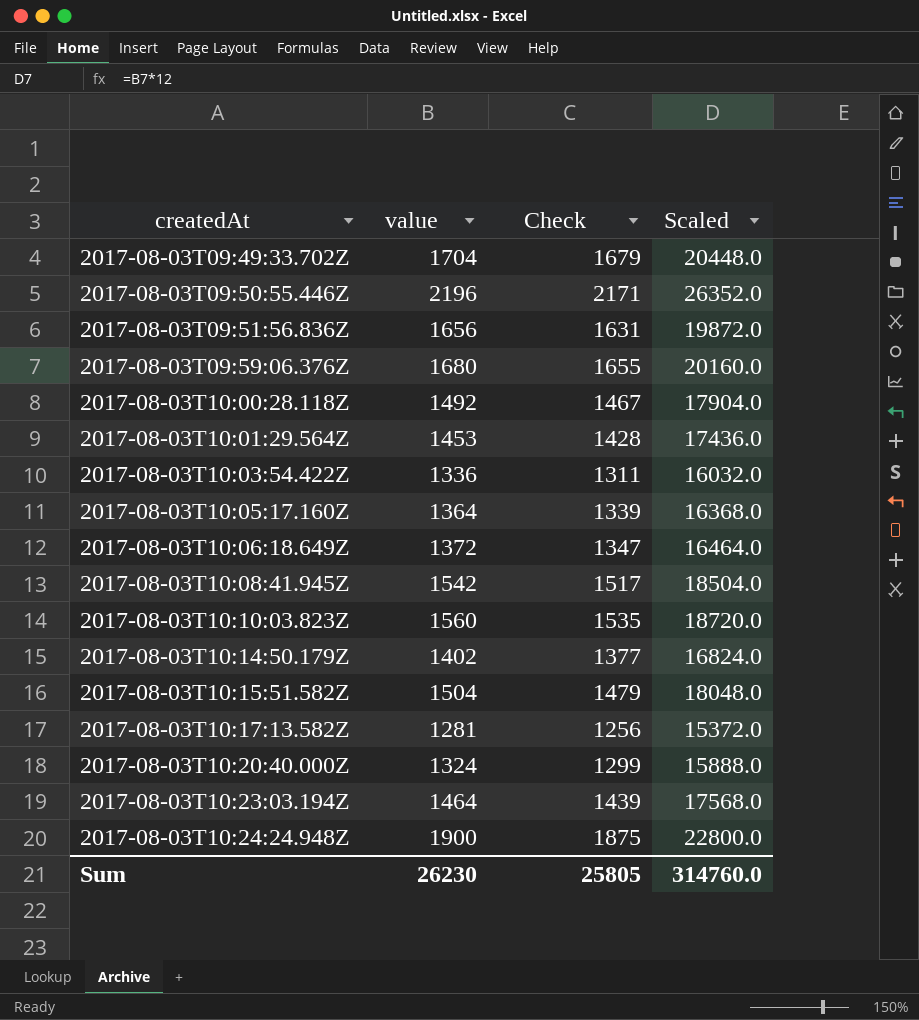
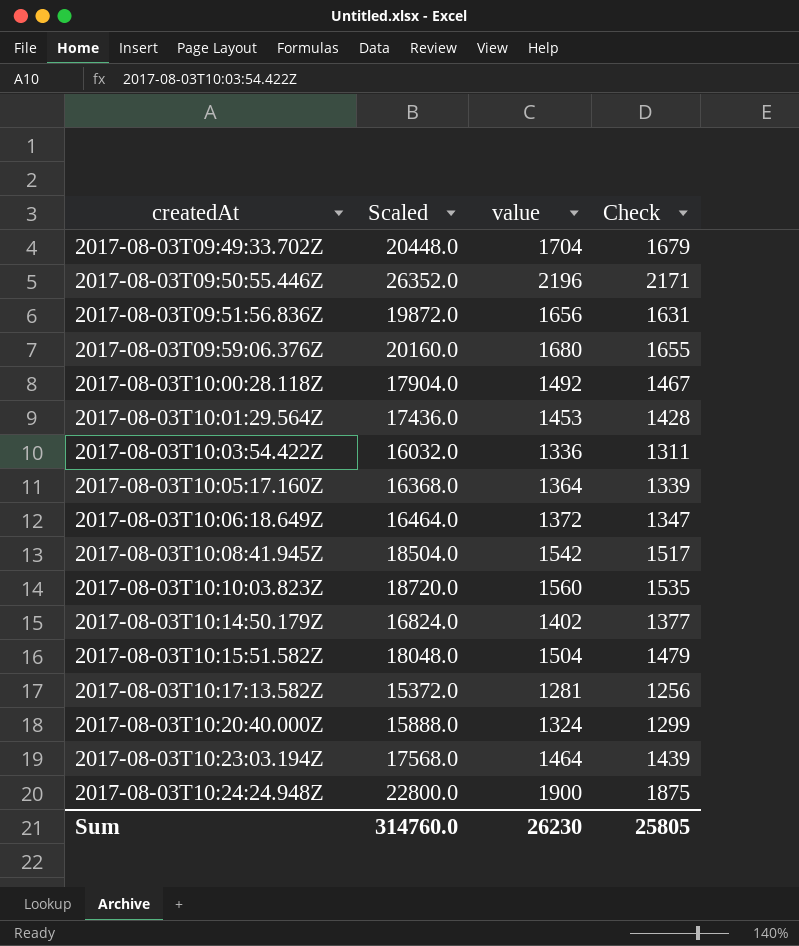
column Scaled | position: 4 -> 2

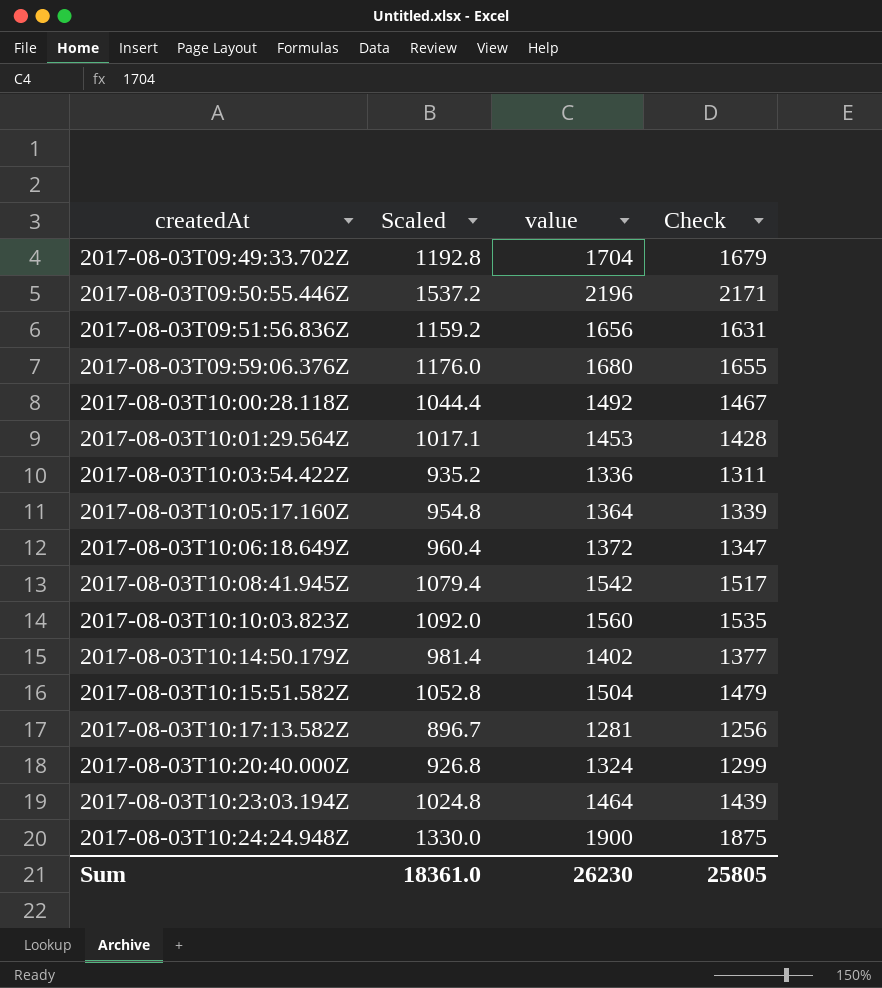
column Scaled | formula: [value] * 12 -> [value] * 0.7
Sum | Scaled: 314760.0 -> 18361.0

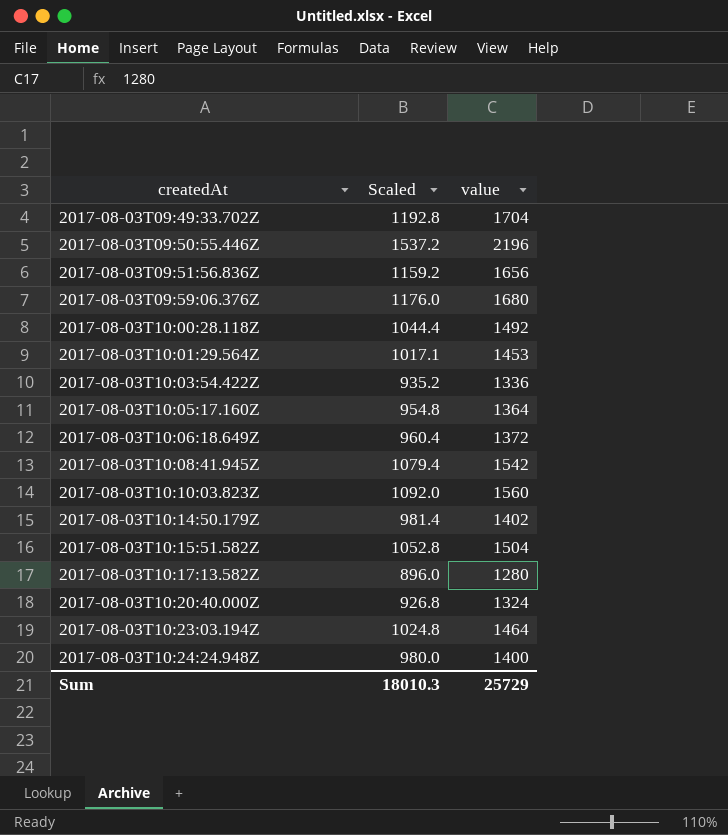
column Check | formula: [value] - 25 -> none
2017-08-03T10:17:13.582Z | Scaled: 896.7 -> 896.0
2017-08-03T10:17:13.582Z | value: 1281 -> 1280
2017-08-03T10:24:24.948Z | Scaled: 1330.0 -> 980.0
2017-08-03T10:24:24.948Z | value: 1900 -> 1400
Sum | Scaled: 18361.0 -> 18010.3
Sum | value: 26230 -> 25729

